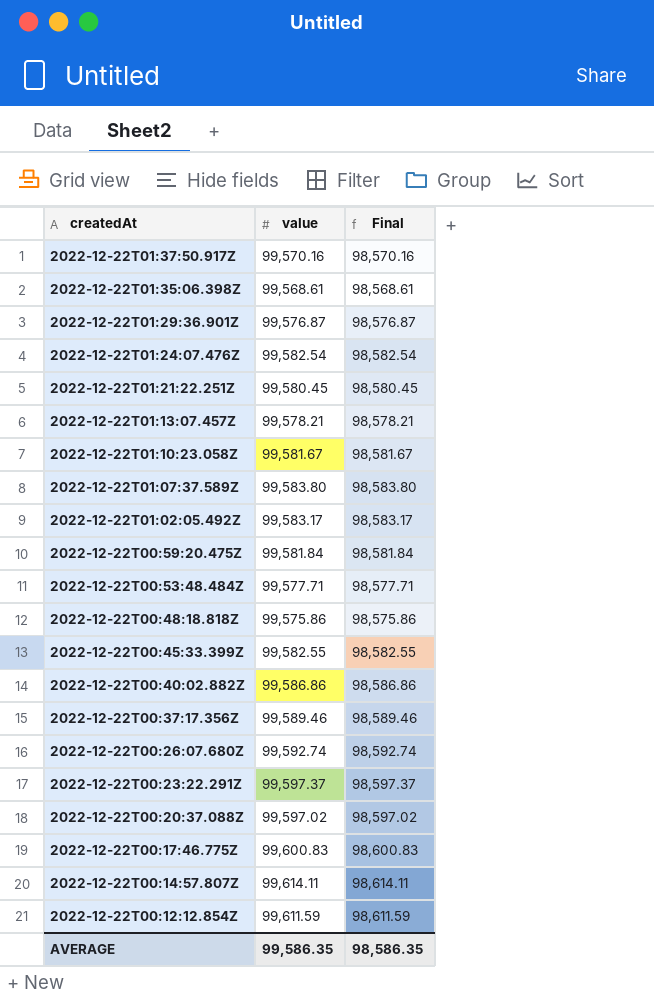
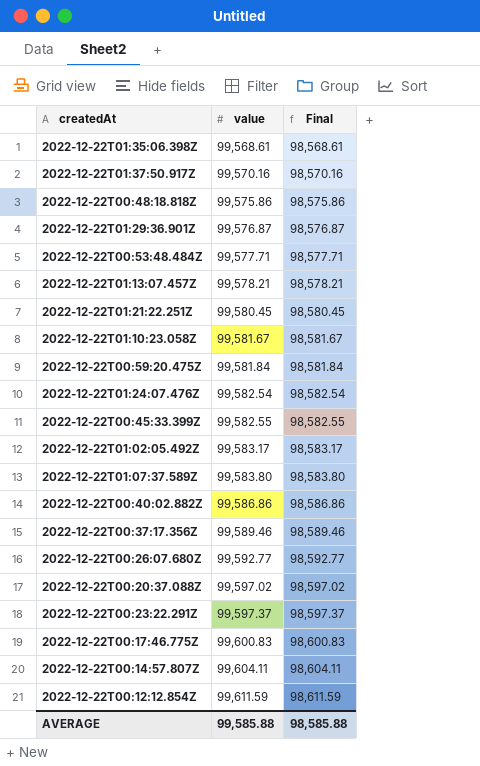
row order: createdAt descending -> value ascending
2022-12-22T00:26:07.680Z | value: 99,592.74 -> 99,592.77
2022-12-22T00:26:07.680Z | Final: 98,592.74 -> 98,592.77
2022-12-22T00:14:57.807Z | value: 99,614.11 -> 99,604.11
2022-12-22T00:14:57.807Z | Final: 98,614.11 -> 98,604.11
AVERAGE | value: 99,586.35 -> 99,585.88
AVERAGE | Final: 98,586.35 -> 98,585.88

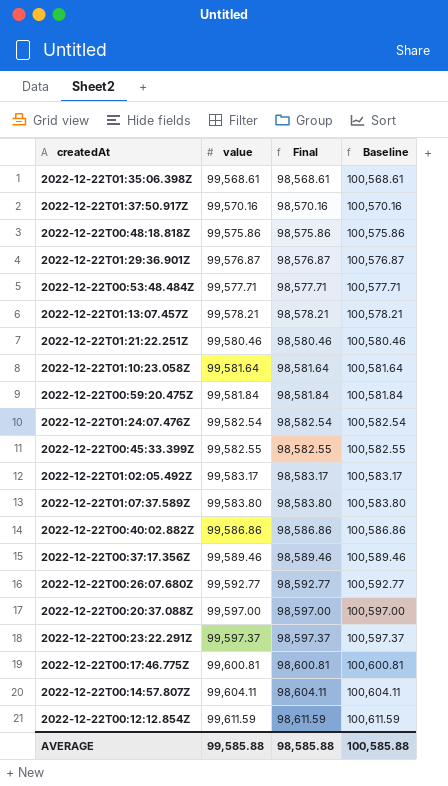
column Baseline | formula: none -> [value] + 1000
2022-12-22T01:21:22.251Z | value: 99,580.45 -> 99,580.46
2022-12-22T01:21:22.251Z | Final: 98,580.45 -> 98,580.46
2022-12-22T01:10:23.058Z | value: 99,581.67 -> 99,581.64
2022-12-22T01:10:23.058Z | Final: 98,581.67 -> 98,581.64
2022-12-22T00:20:37.088Z | value: 99,597.02 -> 99,597.00
2022-12-22T00:20:37.088Z | Final: 98,597.02 -> 98,597.00
2022-12-22T00:17:46.775Z | value: 99,600.83 -> 99,600.81
2022-12-22T00:17:46.775Z | Final: 98,600.83 -> 98,600.81

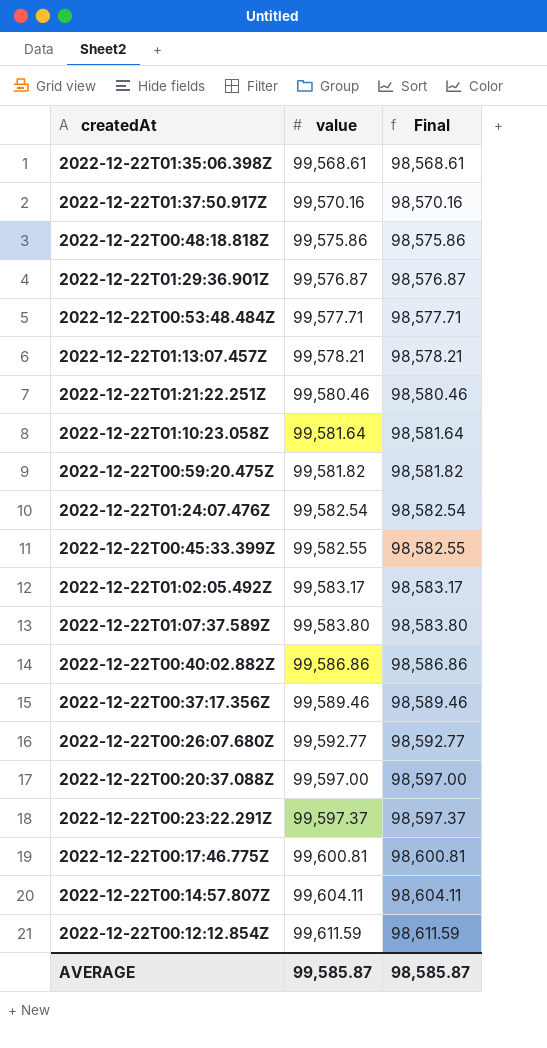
column Baseline | formula: [value] + 1000 -> none
2022-12-22T00:59:20.475Z | value: 99,581.84 -> 99,581.82
2022-12-22T00:59:20.475Z | Final: 98,581.84 -> 98,581.82
AVERAGE | value: 99,585.88 -> 99,585.87
AVERAGE | Final: 98,585.88 -> 98,585.87

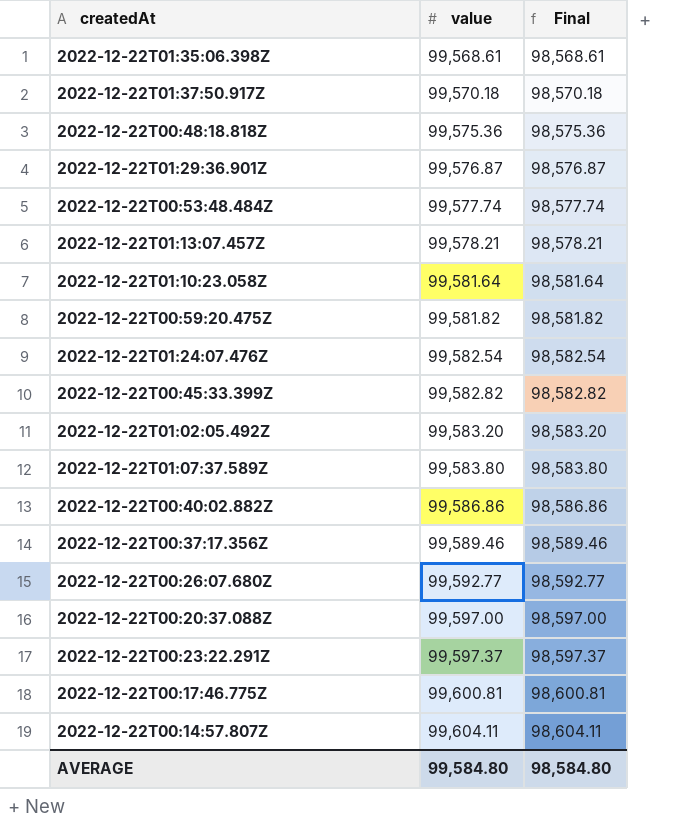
row 2022-12-22T01:21:22.251Z: 99,580.46 | 98,580.46 -> none
row 2022-12-22T00:12:12.854Z: 99,611.59 | 98,611.59 -> none
2022-12-22T01:37:50.917Z | value: 99,570.16 -> 99,570.18
2022-12-22T01:37:50.917Z | Final: 98,570.16 -> 98,570.18
2022-12-22T00:48:18.818Z | value: 99,575.86 -> 99,575.36
2022-12-22T00:48:18.818Z | Final: 98,575.86 -> 98,575.36
2022-12-22T00:53:48.484Z | value: 99,577.71 -> 99,577.74
2022-12-22T00:53:48.484Z | Final: 98,577.71 -> 98,577.74
2022-12-22T00:45:33.399Z | value: 99,582.55 -> 99,582.82
2022-12-22T00:45:33.399Z | Final: 98,582.55 -> 98,582.82
2022-12-22T01:02:05.492Z | value: 99,583.17 -> 99,583.20
2022-12-22T01:02:05.492Z | Final: 98,583.17 -> 98,583.20
AVERAGE | value: 99,585.87 -> 99,584.80
AVERAGE | Final: 98,585.87 -> 98,584.80

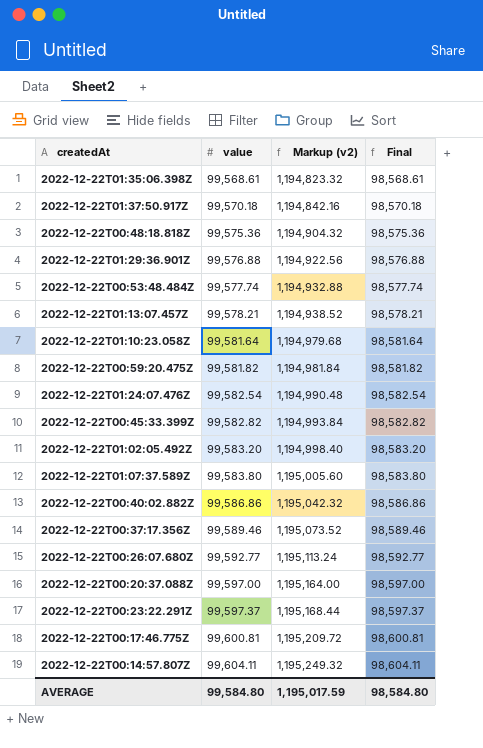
column Markup (v2) | formula: none -> [value] * 12
2022-12-22T01:29:36.901Z | value: 99,576.87 -> 99,576.88
2022-12-22T01:29:36.901Z | Final: 98,576.87 -> 98,576.88

